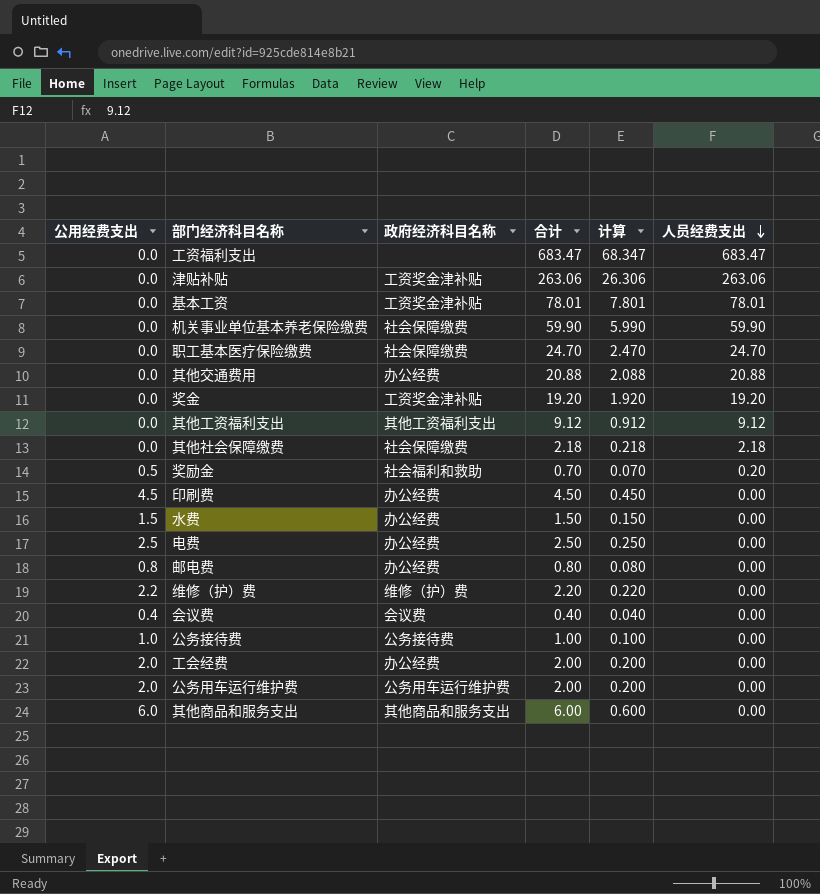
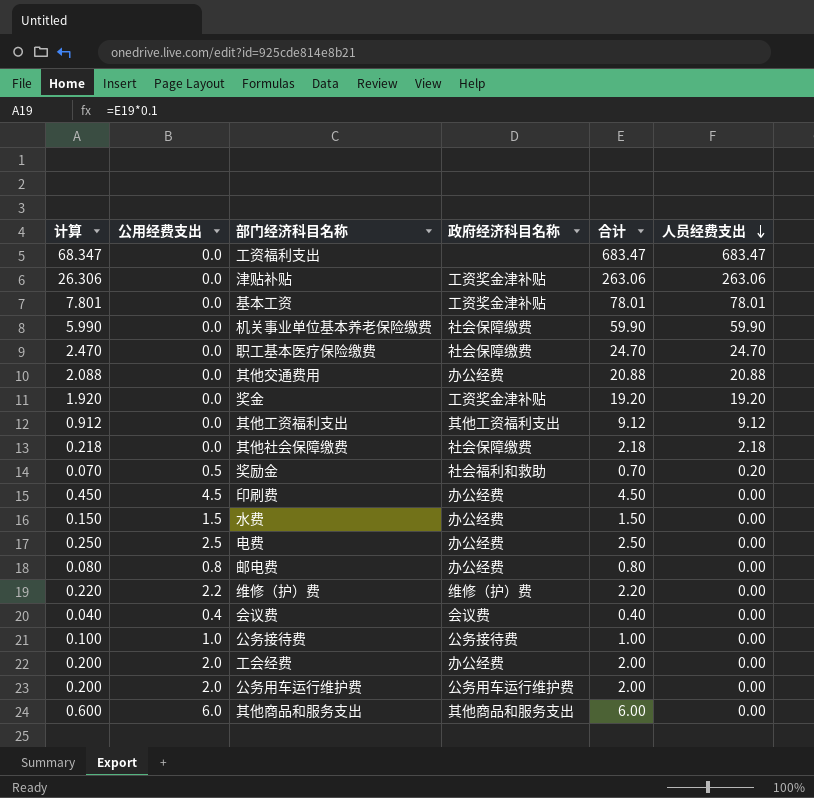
column 计算 | position: 5 -> 1

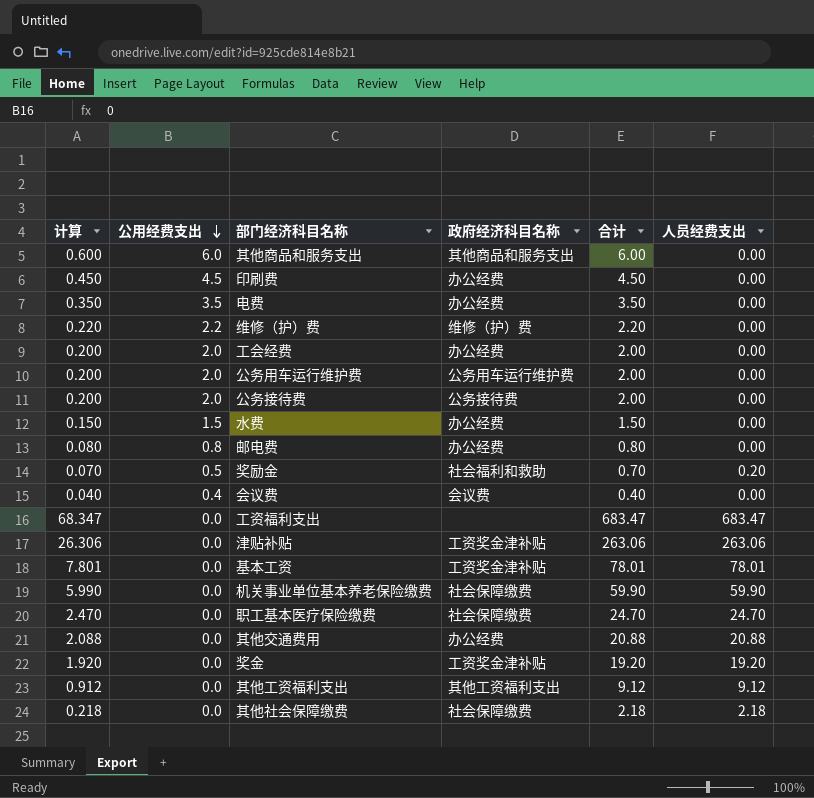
row order: 人员经费支出 descending -> 公用经费支出 descending
电费 | 计算: 0.250 -> 0.350
电费 | 公用经费支出: 2.5 -> 3.5
电费 | 合计: 2.50 -> 3.50
公务接待费 | 计算: 0.100 -> 0.200
公务接待费 | 公用经费支出: 1.0 -> 2.0
公务接待费 | 合计: 1.00 -> 2.00

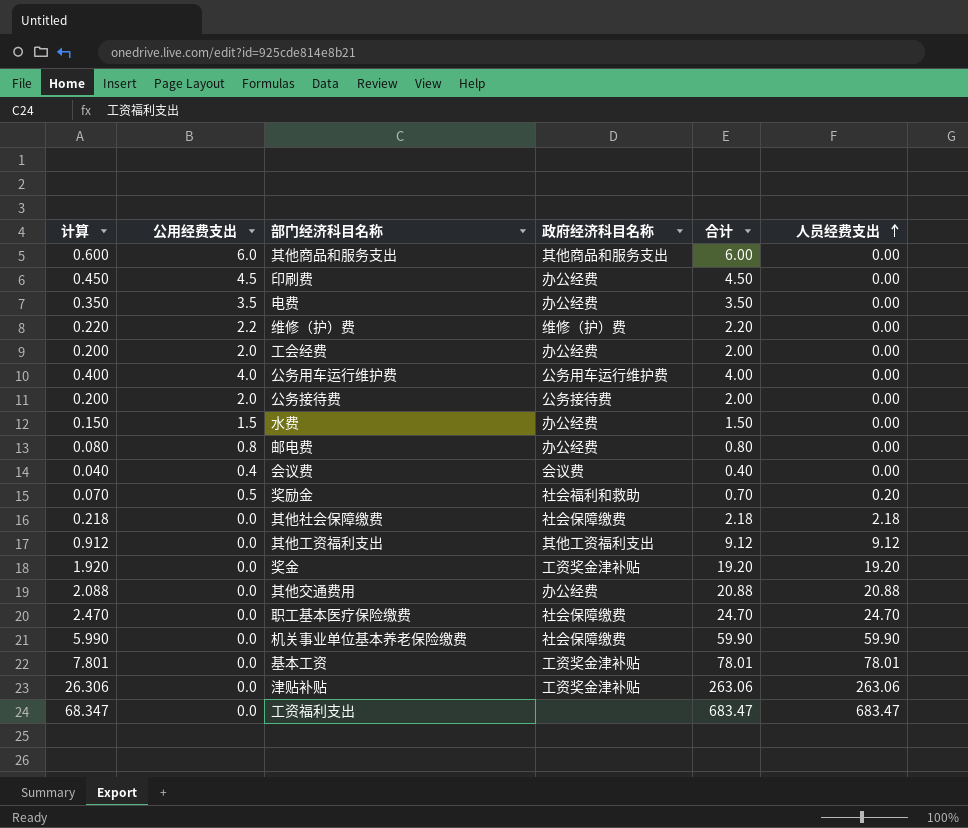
row order: 公用经费支出 descending -> 人员经费支出 ascending
公务用车运行维护费 | 计算: 0.200 -> 0.400
公务用车运行维护费 | 公用经费支出: 2.0 -> 4.0
公务用车运行维护费 | 合计: 2.00 -> 4.00

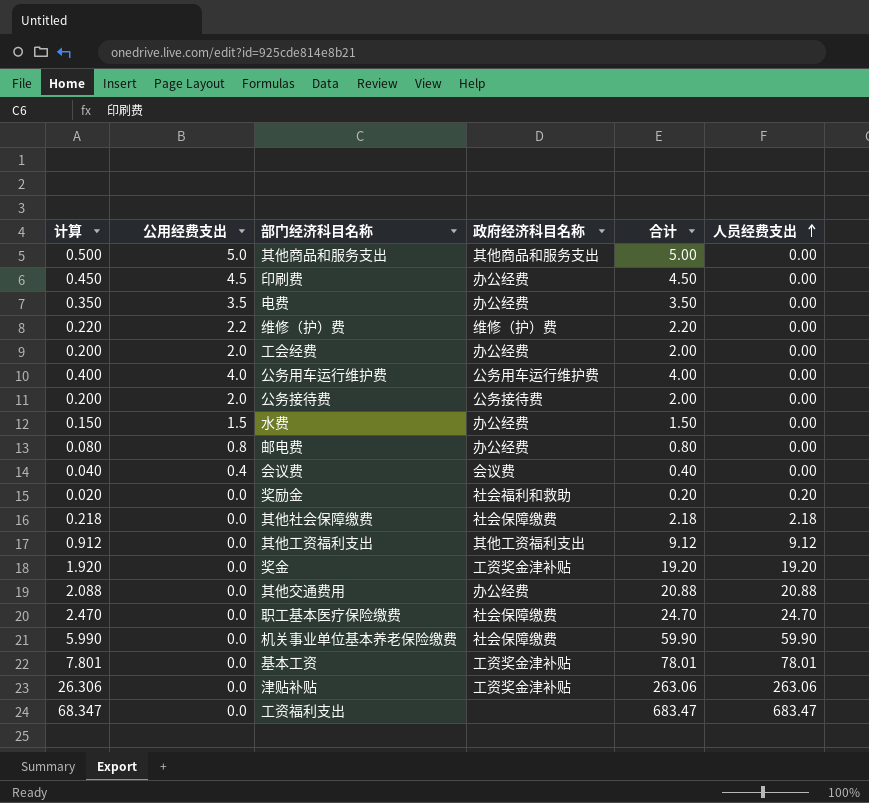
其他商品和服务支出 | 计算: 0.600 -> 0.500
其他商品和服务支出 | 公用经费支出: 6.0 -> 5.0
其他商品和服务支出 | 合计: 6.00 -> 5.00
奖励金 | 计算: 0.070 -> 0.020
奖励金 | 公用经费支出: 0.5 -> 0.0
奖励金 | 合计: 0.70 -> 0.20

